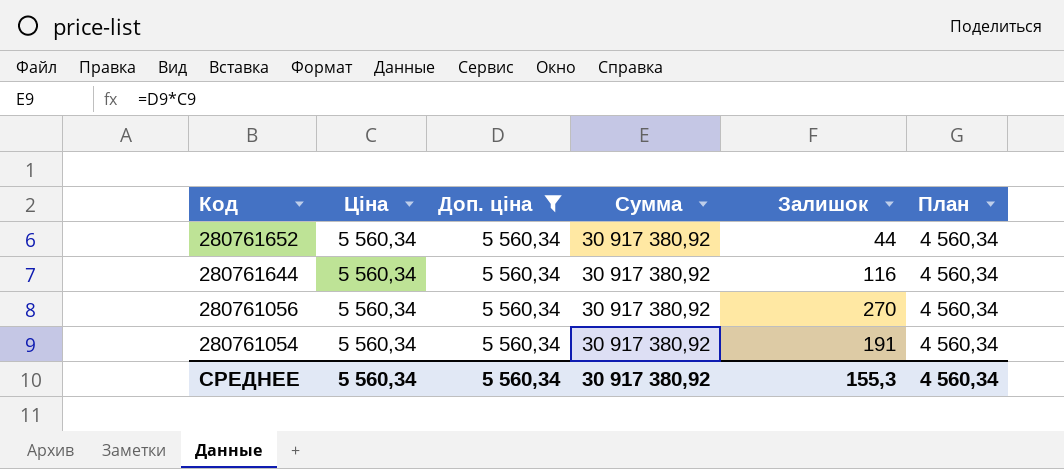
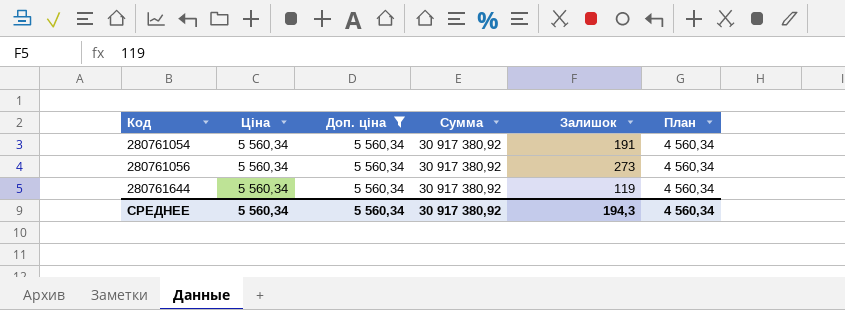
row order: Код descending -> Код ascending
row 280761652: 5 560,34 | 5 560,34 | 30 917 380,92 | 44 | 4 560,34 -> none
280761056 | Залишок: 270 -> 273
280761644 | Залишок: 116 -> 119
СРЕДНЕЕ | Залишок: 155,3 -> 194,3

